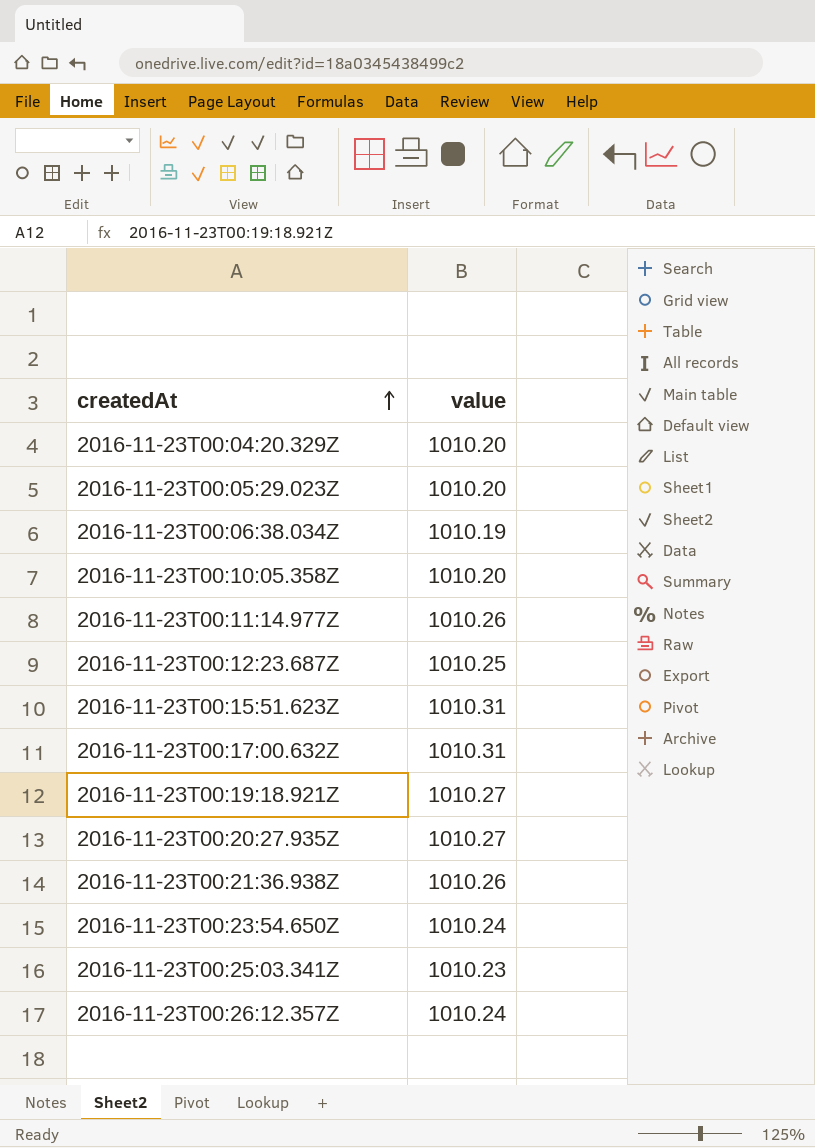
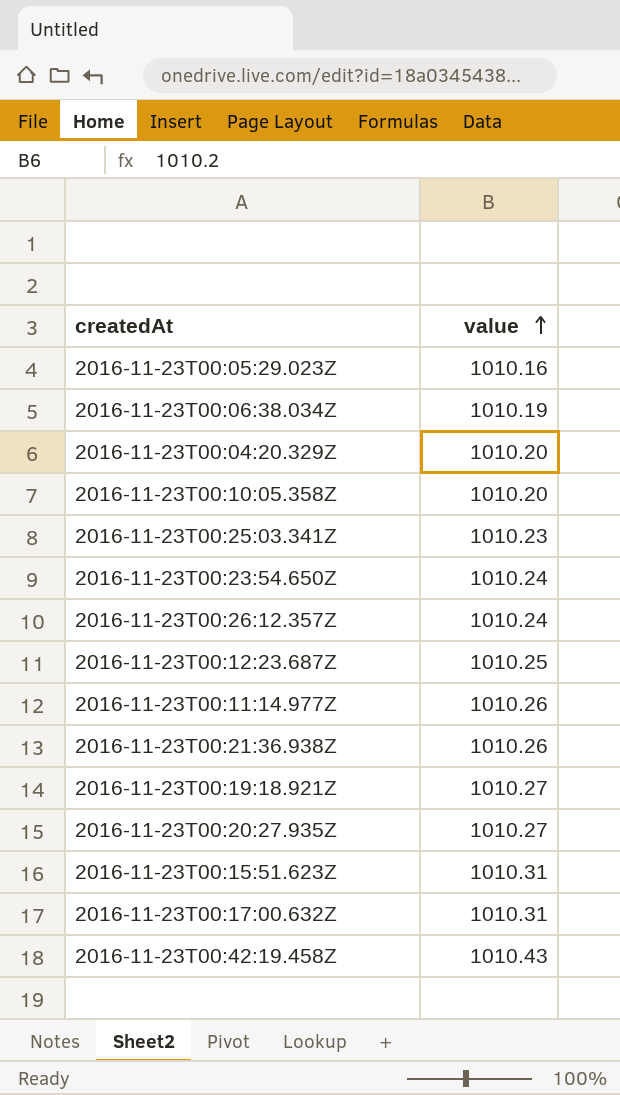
row order: createdAt ascending -> value ascending
2016-11-23T00:05:29.023Z | value: 1010.20 -> 1010.16
row 2016-11-23T00:42:19.458Z: none -> 1010.43

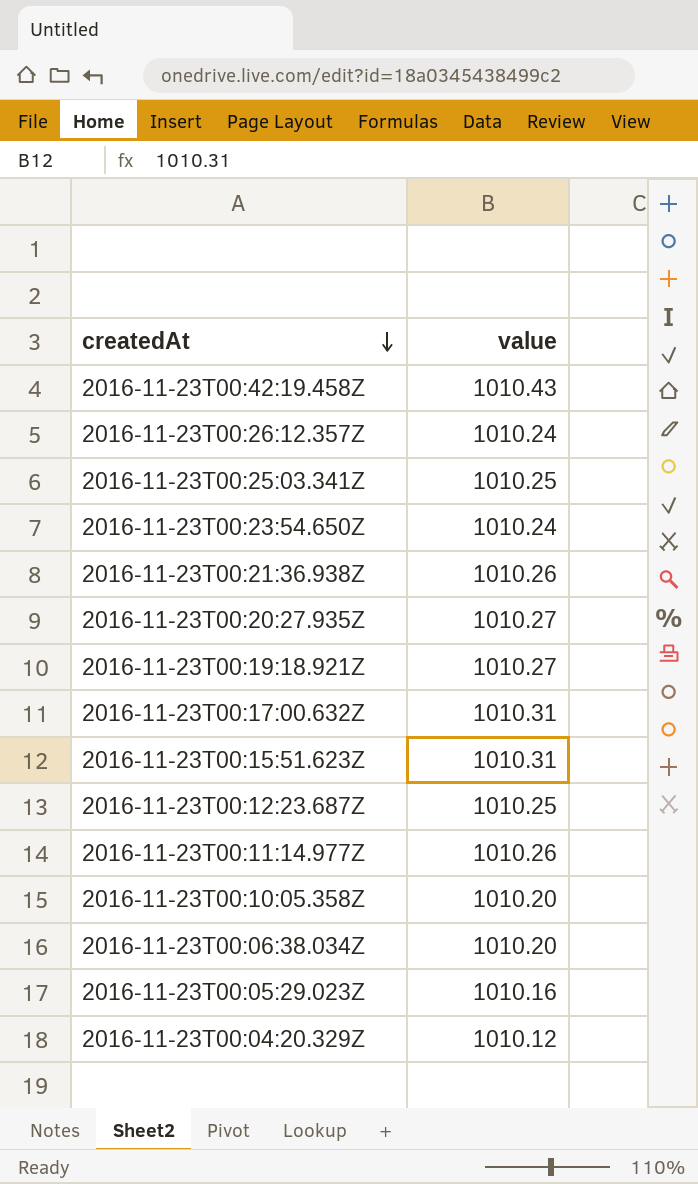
row order: value ascending -> createdAt descending
2016-11-23T00:25:03.341Z | value: 1010.23 -> 1010.25
2016-11-23T00:06:38.034Z | value: 1010.19 -> 1010.20
2016-11-23T00:04:20.329Z | value: 1010.20 -> 1010.12

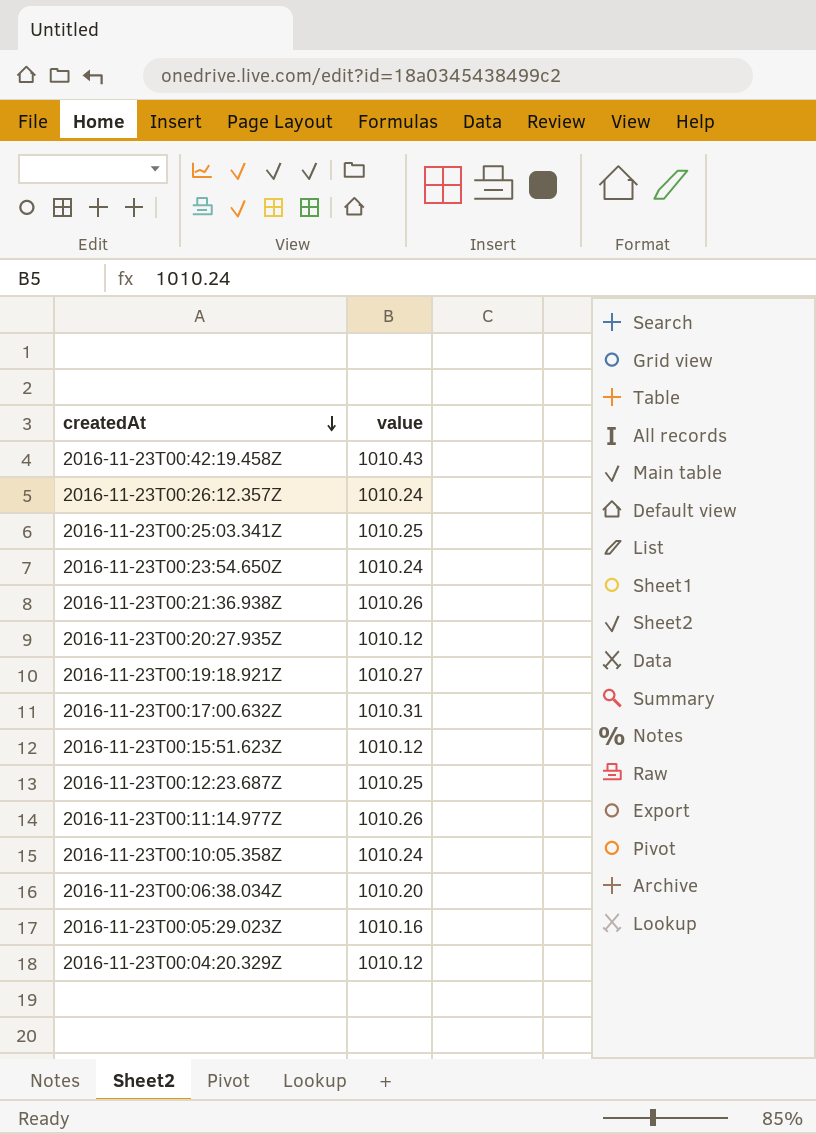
2016-11-23T00:20:27.935Z | value: 1010.27 -> 1010.12
2016-11-23T00:15:51.623Z | value: 1010.31 -> 1010.12
2016-11-23T00:10:05.358Z | value: 1010.20 -> 1010.24

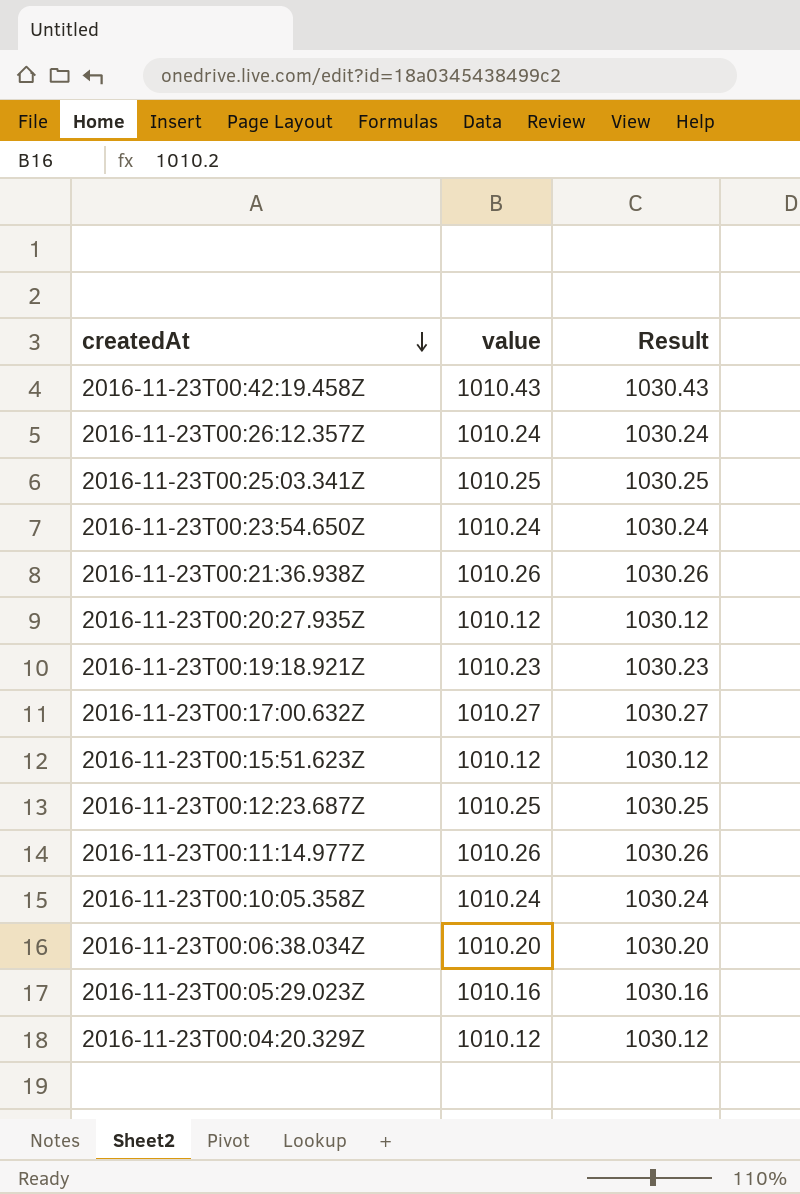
column Result | formula: none -> [value] + 20
2016-11-23T00:19:18.921Z | value: 1010.27 -> 1010.23
2016-11-23T00:17:00.632Z | value: 1010.31 -> 1010.27

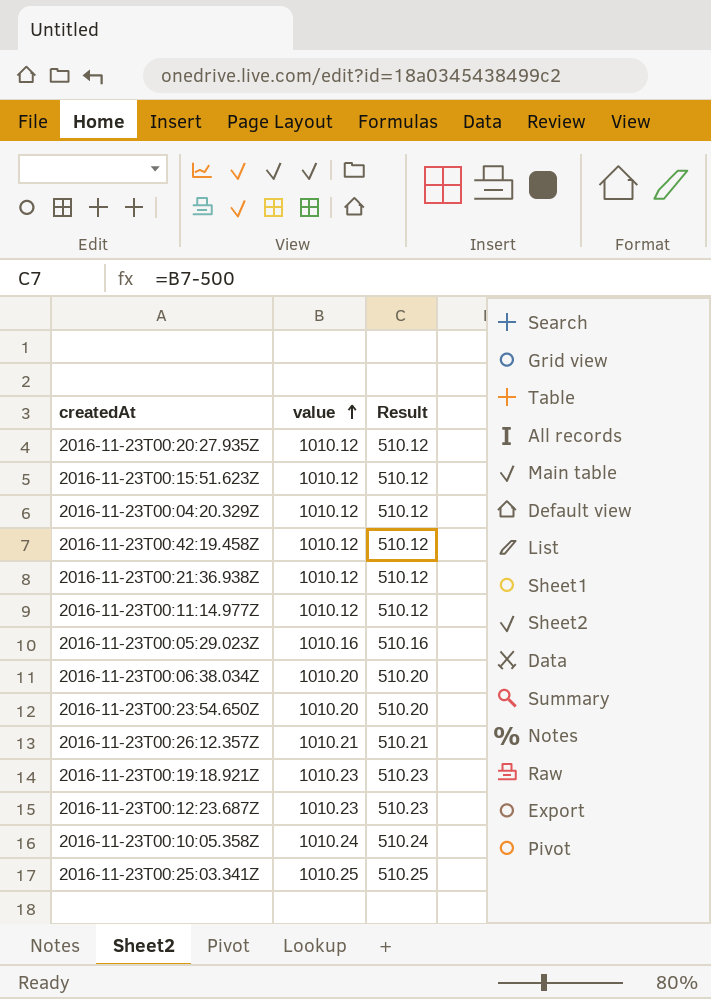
row order: createdAt descending -> value ascending
column Result | formula: [value] + 20 -> [value] - 500
row 2016-11-23T00:17:00.632Z: 1010.27 | 1030.27 -> none
2016-11-23T00:42:19.458Z | value: 1010.43 -> 1010.12
2016-11-23T00:21:36.938Z | value: 1010.26 -> 1010.12
2016-11-23T00:11:14.977Z | value: 1010.26 -> 1010.12
2016-11-23T00:23:54.650Z | value: 1010.24 -> 1010.20
2016-11-23T00:26:12.357Z | value: 1010.24 -> 1010.21
2016-11-23T00:12:23.687Z | value: 1010.25 -> 1010.23

